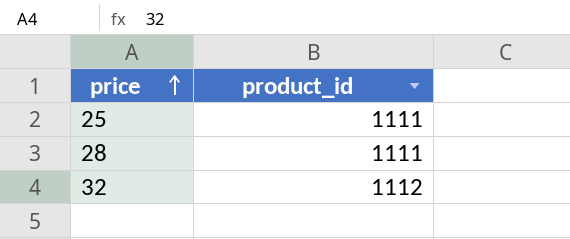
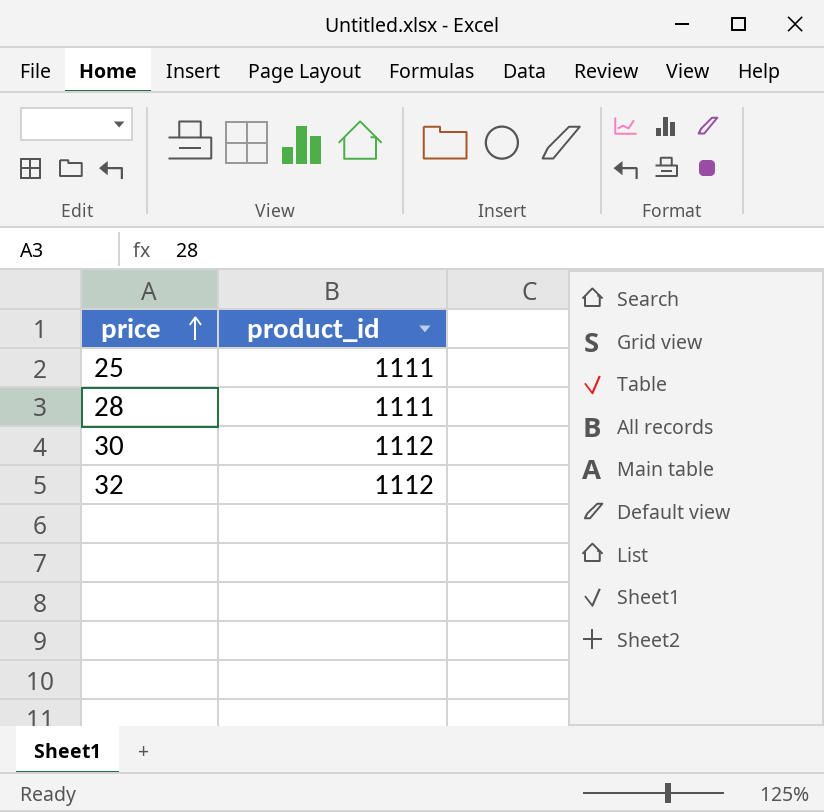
row 30: none -> 1112

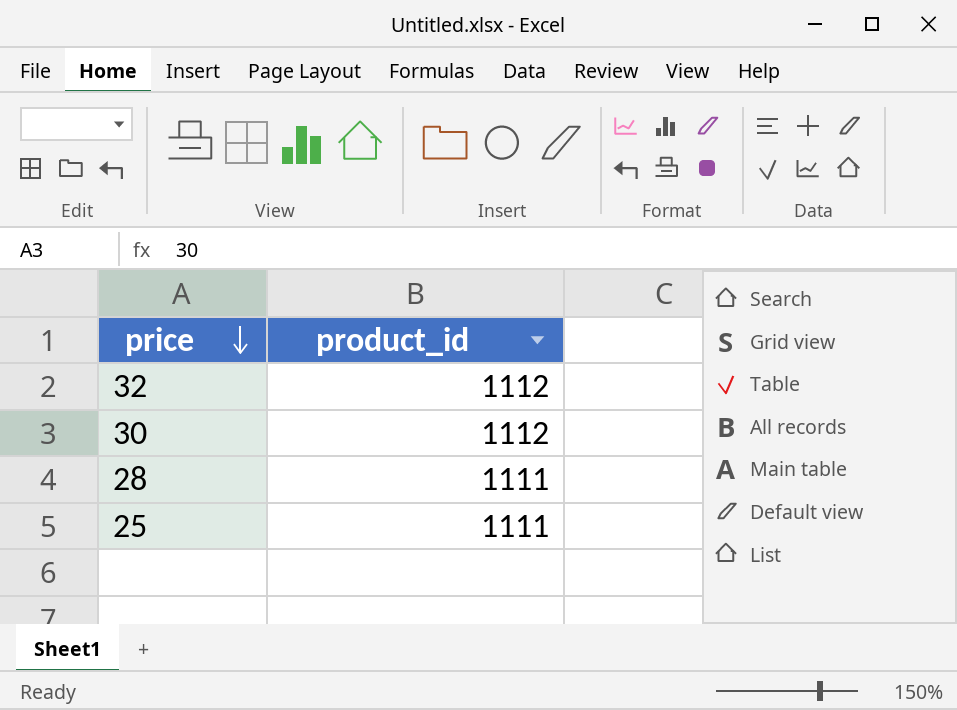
row order: price ascending -> price descending

